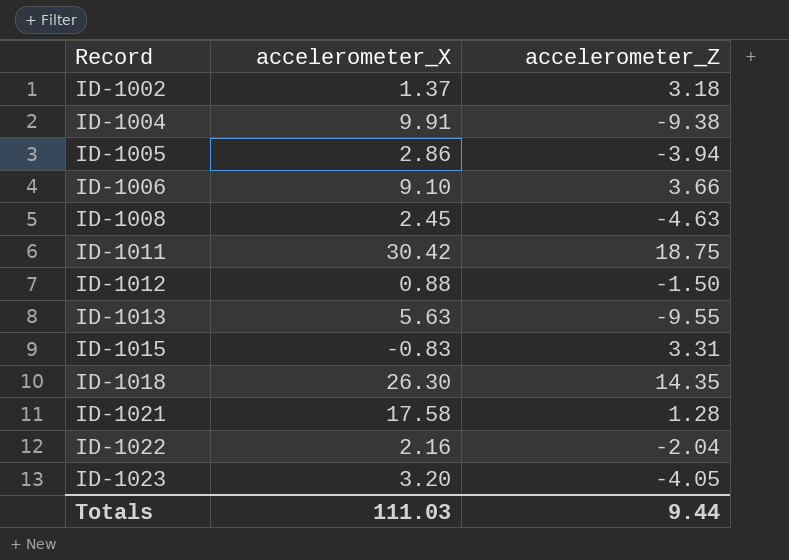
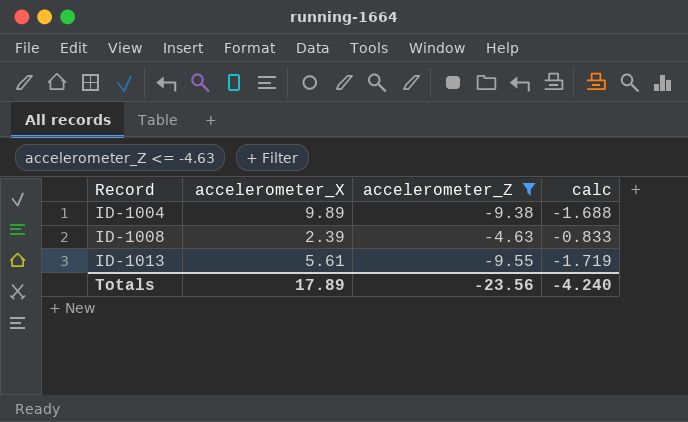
filter: none -> accelerometer_Z <= -4.63
column calc | formula: none -> [accelerometer_Z] * 0.18
ID-1004 | accelerometer_X: 9.91 -> 9.89
ID-1008 | accelerometer_X: 2.45 -> 2.39
ID-1013 | accelerometer_X: 5.63 -> 5.61
Totals | accelerometer_X: 111.03 -> 17.89
Totals | accelerometer_Z: 9.44 -> -23.56

